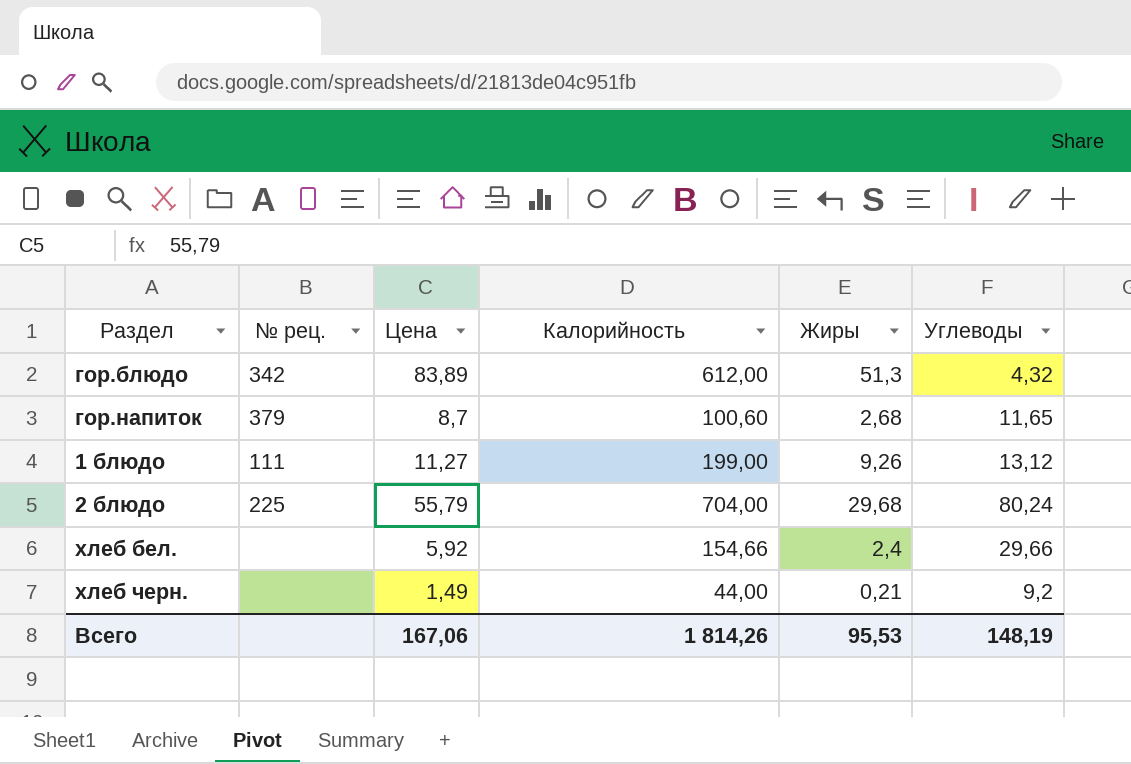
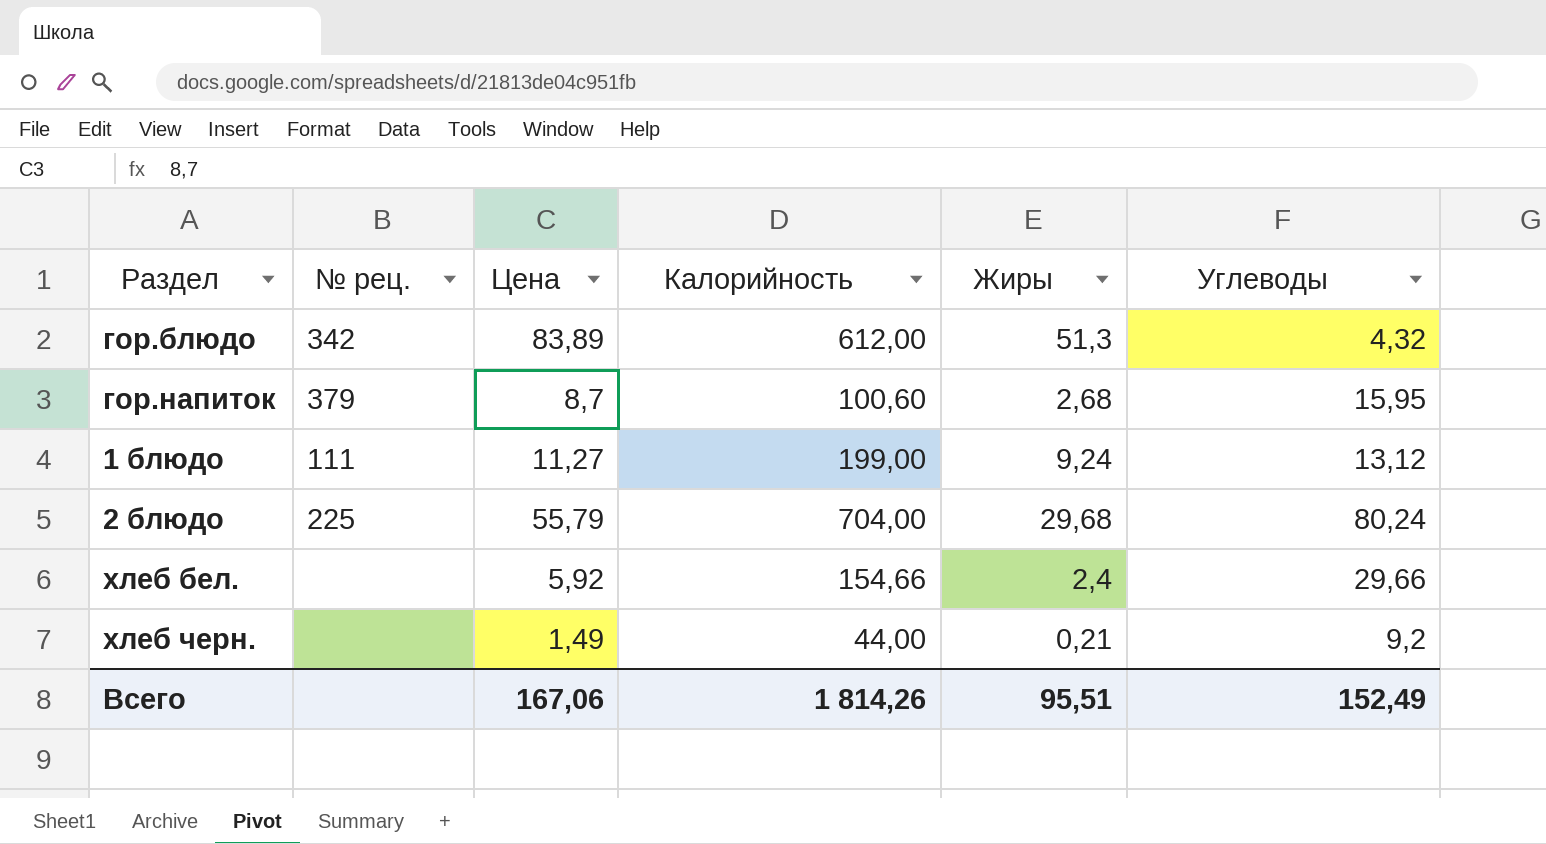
гор.напиток | Углеводы: 11,65 -> 15,95
1 блюдо | Жиры: 9,26 -> 9,24
Всего | Жиры: 95,53 -> 95,51
Всего | Углеводы: 148,19 -> 152,49

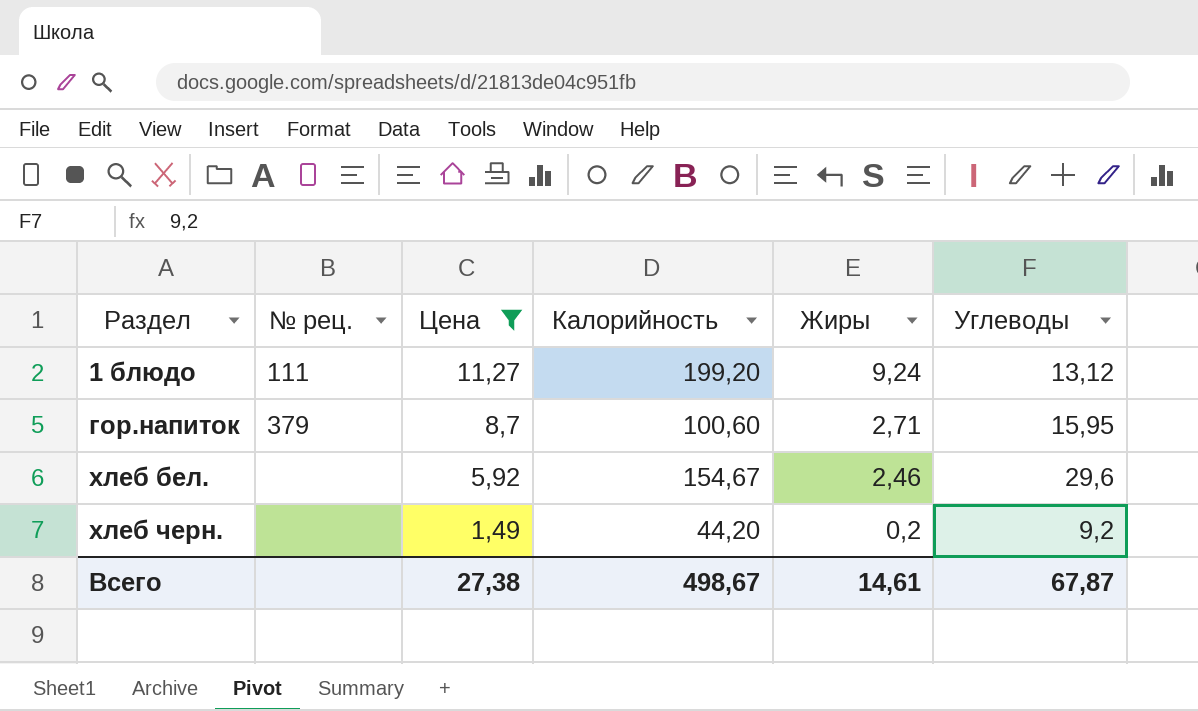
filter: none -> Цена <= 11,27
row order: none -> Раздел ascending
1 блюдо | Калорийность: 199,00 -> 199,20
гор.напиток | Жиры: 2,68 -> 2,71
хлеб бел. | Калорийность: 154,66 -> 154,67
хлеб бел. | Жиры: 2,4 -> 2,46
хлеб бел. | Углеводы: 29,66 -> 29,6
хлеб черн. | Калорийность: 44,00 -> 44,20
хлеб черн. | Жиры: 0,21 -> 0,2
Всего | Цена: 167,06 -> 27,38
Всего | Калорийность: 1 814,26 -> 498,67
Всего | Жиры: 95,51 -> 14,61
Всего | Углеводы: 152,49 -> 67,87

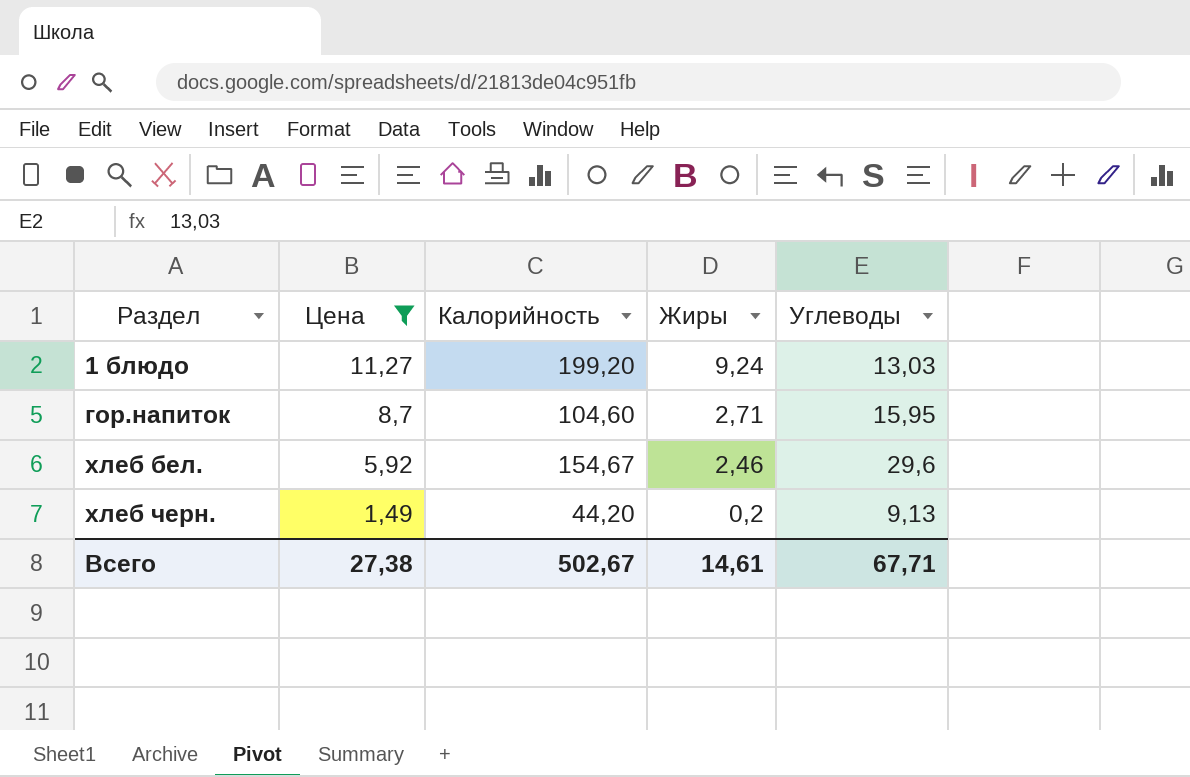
column № рец. | position: 2 -> none
1 блюдо | Углеводы: 13,12 -> 13,03
гор.напиток | Калорийность: 100,60 -> 104,60
хлеб черн. | Углеводы: 9,2 -> 9,13
Всего | Калорийность: 498,67 -> 502,67
Всего | Углеводы: 67,87 -> 67,71

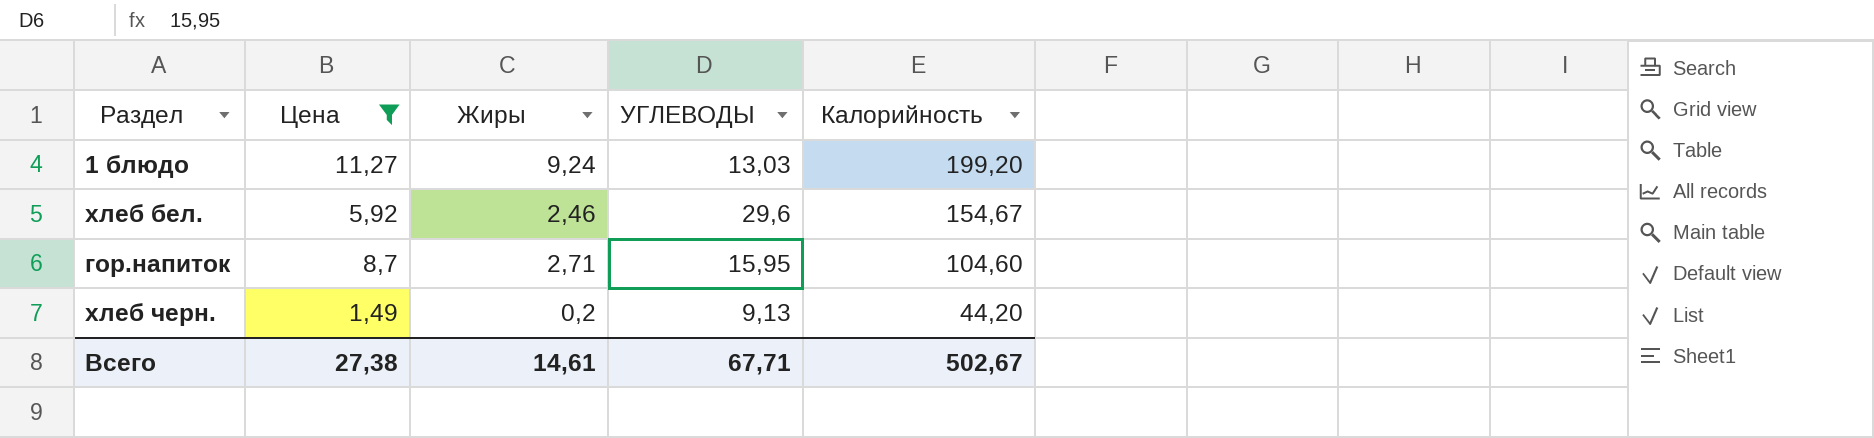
row order: Раздел ascending -> Калорийность descending
column name: Углеводы -> УГЛЕВОДЫ
column Калорийность | position: 3 -> 5

